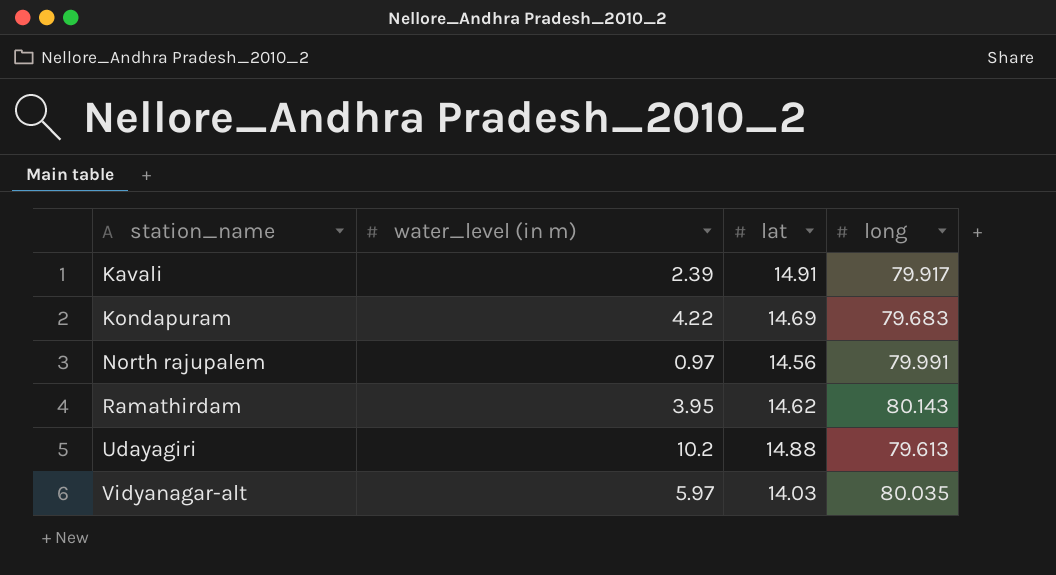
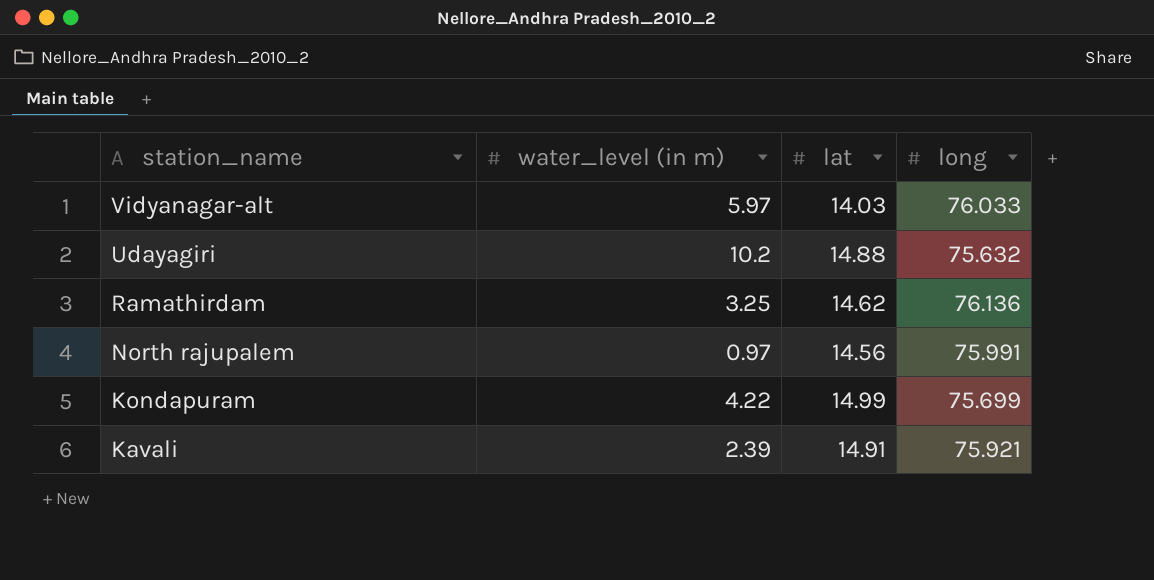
row order: station_name ascending -> station_name descending
Vidyanagar-alt | long: 80.035 -> 76.033
Udayagiri | long: 79.613 -> 75.632
Ramathirdam | water_level (in m): 3.95 -> 3.25
Ramathirdam | long: 80.143 -> 76.136
North rajupalem | long: 79.991 -> 75.991
Kondapuram | lat: 14.69 -> 14.99
Kondapuram | long: 79.683 -> 75.699
Kavali | long: 79.917 -> 75.921

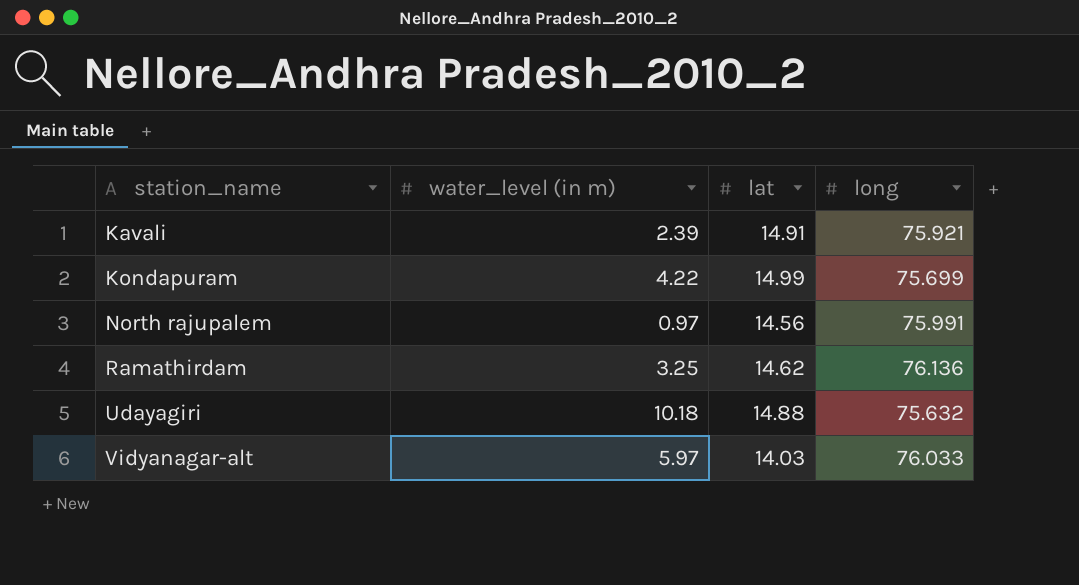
row order: station_name descending -> station_name ascending
Udayagiri | water_level (in m): 10.2 -> 10.18

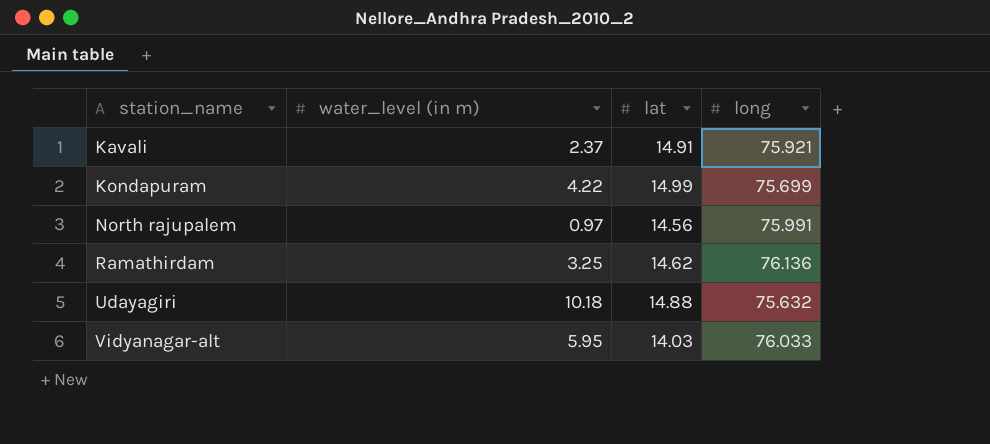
Kavali | water_level (in m): 2.39 -> 2.37
Vidyanagar-alt | water_level (in m): 5.97 -> 5.95

